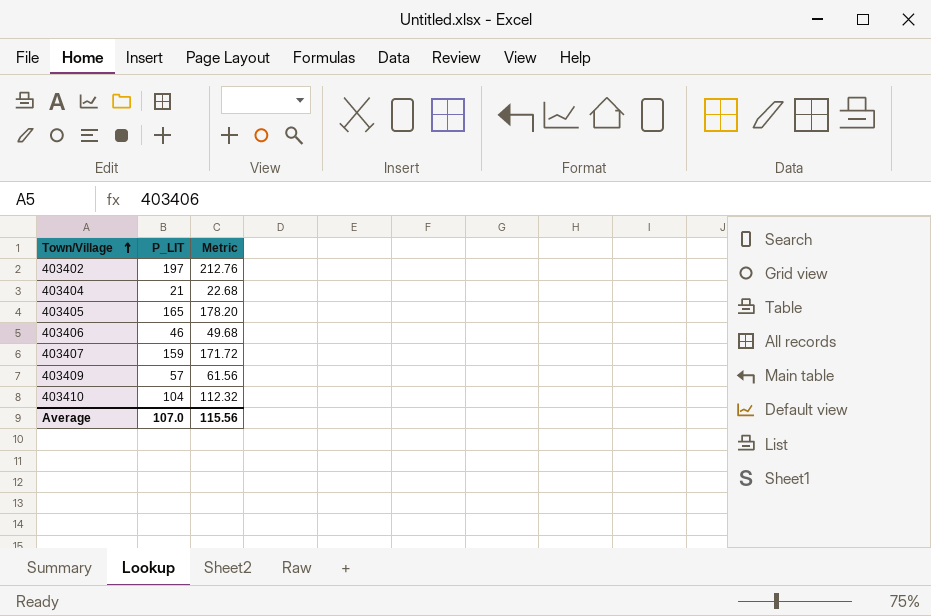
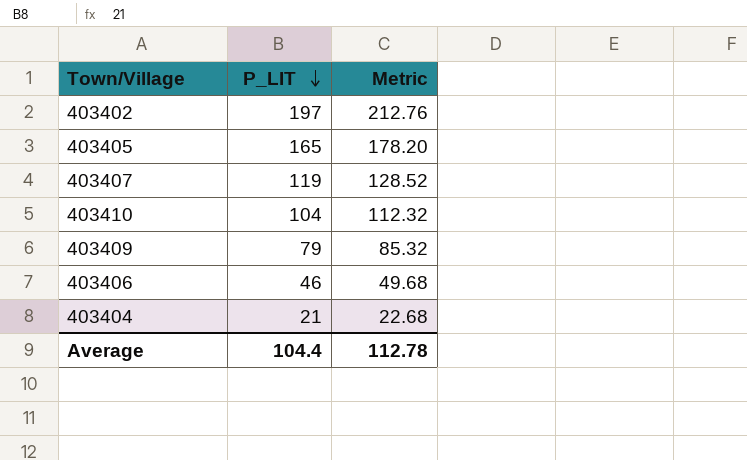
row order: Town/Village ascending -> P_LIT descending
403407 | P_LIT: 159 -> 119
403407 | Metric: 171.72 -> 128.52
403409 | P_LIT: 57 -> 79
403409 | Metric: 61.56 -> 85.32
Average | P_LIT: 107.0 -> 104.4
Average | Metric: 115.56 -> 112.78

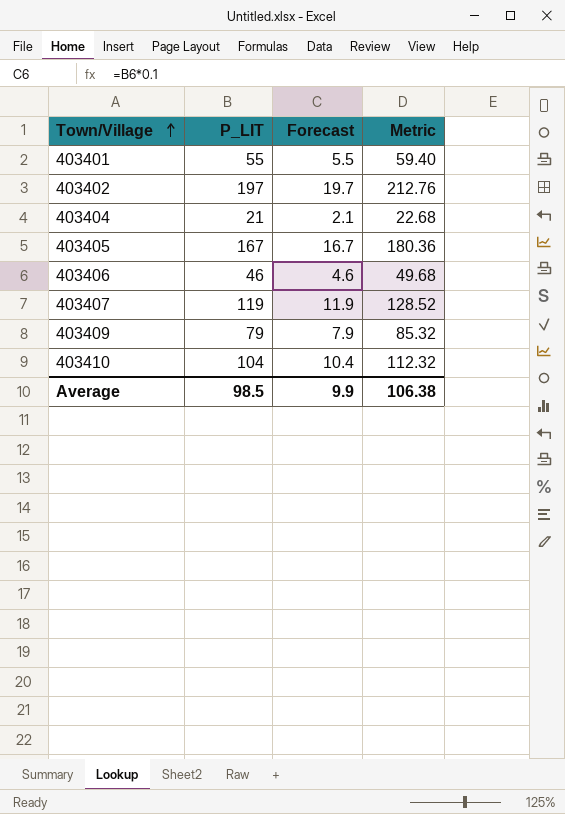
row order: P_LIT descending -> Town/Village ascending
column Forecast | formula: none -> [P_LIT] * 0.1
row 403401: none -> 55 | 5.5 | 59.40
403405 | P_LIT: 165 -> 167
403405 | Metric: 178.20 -> 180.36
Average | P_LIT: 104.4 -> 98.5
Average | Metric: 112.78 -> 106.38

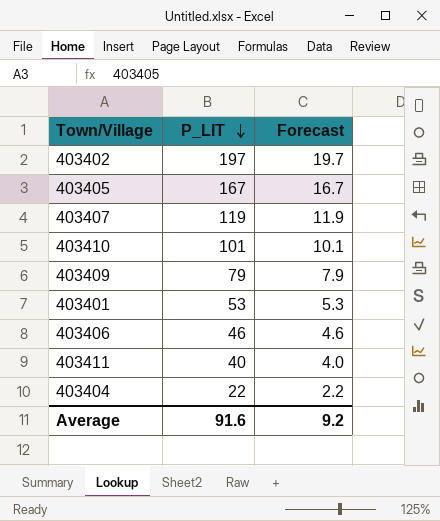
row order: Town/Village ascending -> P_LIT descending
column Metric | formula: [P_LIT] * 1.08 -> none
403410 | P_LIT: 104 -> 101
403410 | Forecast: 10.4 -> 10.1
403401 | P_LIT: 55 -> 53
403401 | Forecast: 5.5 -> 5.3
row 403411: none -> 40 | 4.0
403404 | P_LIT: 21 -> 22
403404 | Forecast: 2.1 -> 2.2
Average | P_LIT: 98.5 -> 91.6
Average | Forecast: 9.9 -> 9.2

